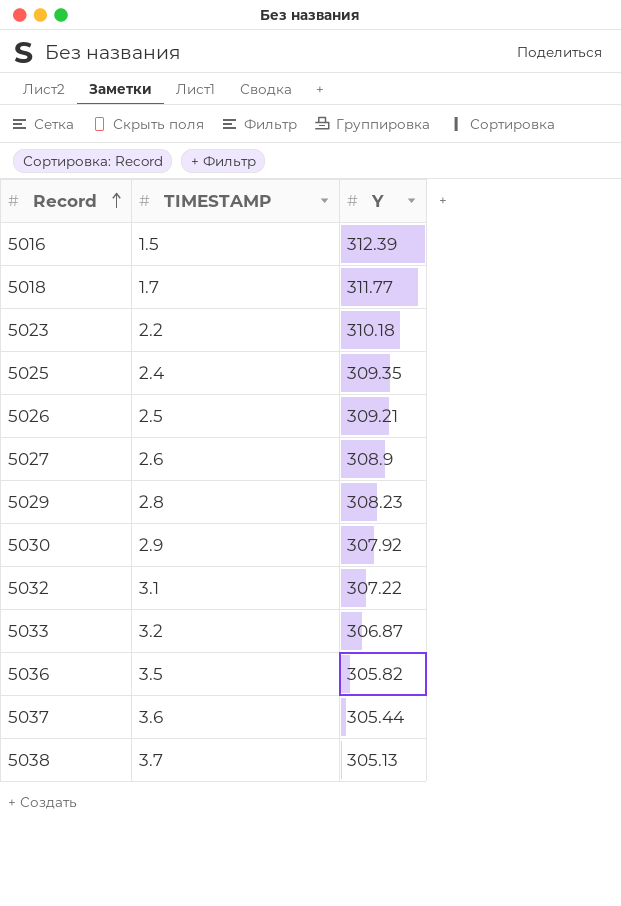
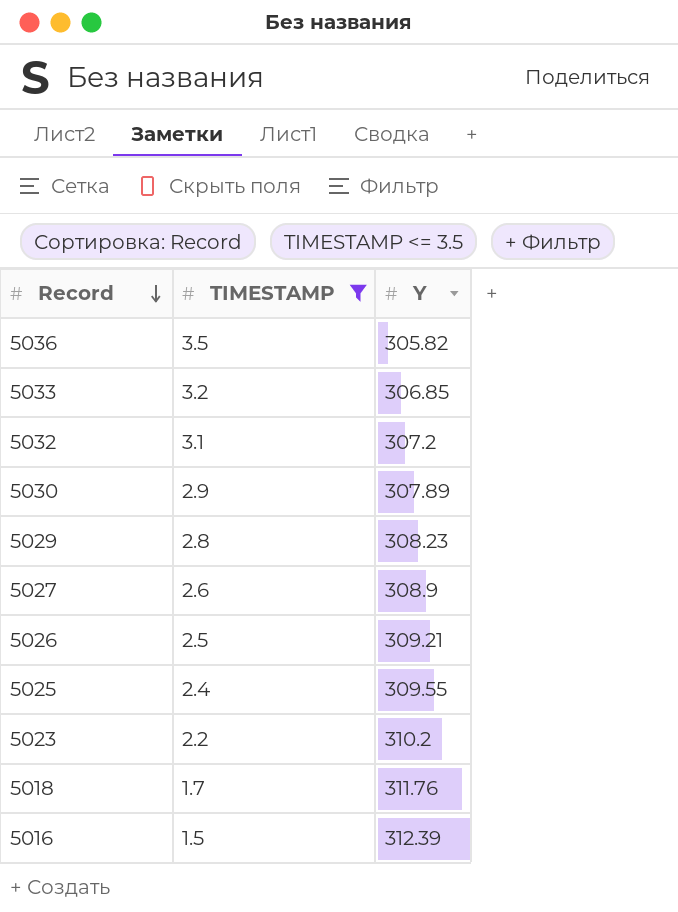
filter: none -> TIMESTAMP <= 3.5
row order: Record ascending -> Record descending
5033 | Y: 306.87 -> 306.85
5032 | Y: 307.22 -> 307.2
5030 | Y: 307.92 -> 307.89
5025 | Y: 309.35 -> 309.55
5023 | Y: 310.18 -> 310.2
5018 | Y: 311.77 -> 311.76

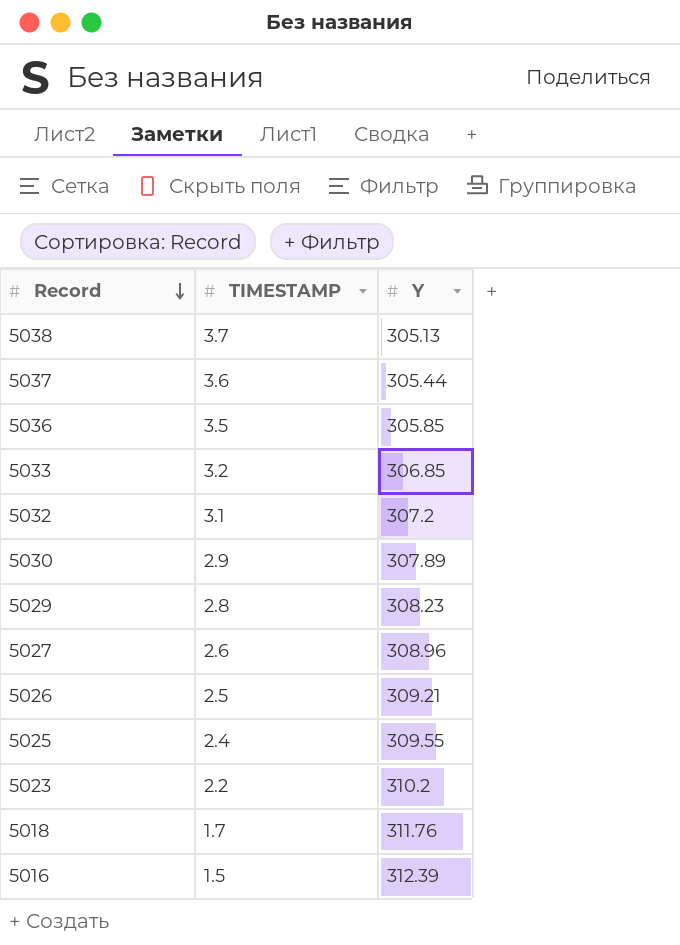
filter: TIMESTAMP <= 3.5 -> none
5036 | Y: 305.82 -> 305.85
5027 | Y: 308.9 -> 308.96

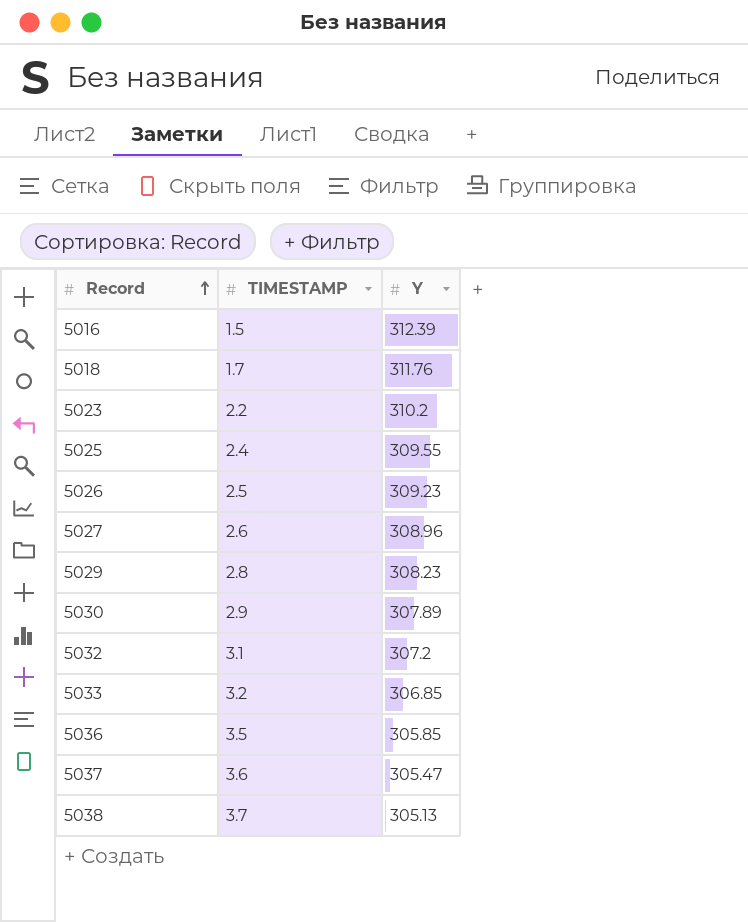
row order: Record descending -> Record ascending
5026 | Y: 309.21 -> 309.23
5037 | Y: 305.44 -> 305.47

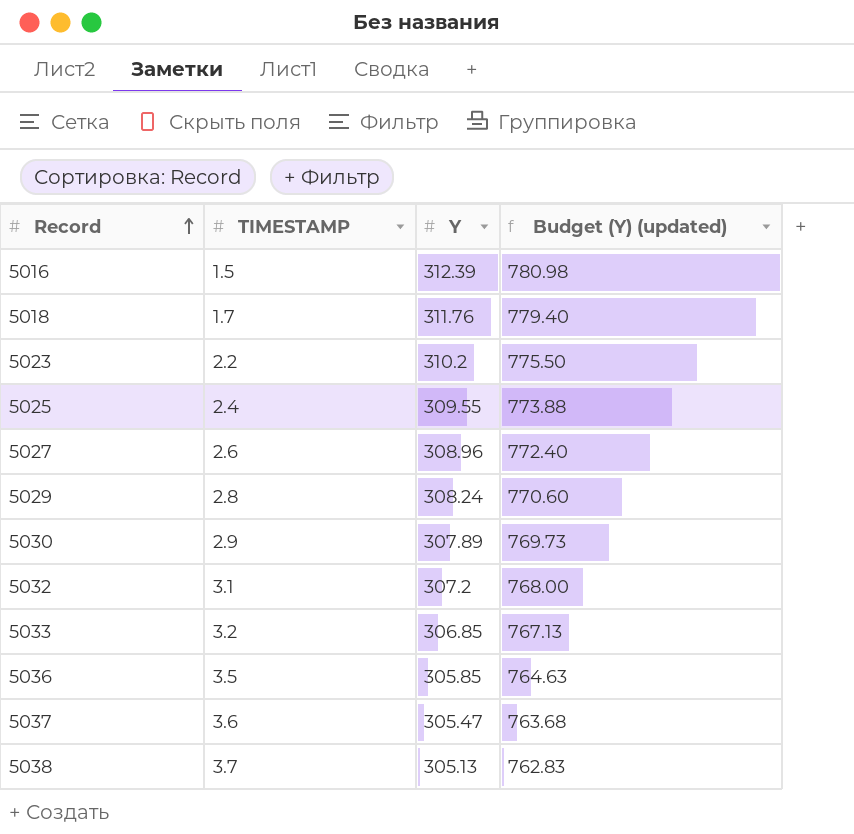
column Budget (Y) (updated) | formula: none -> [Y] * 2.5
row 5026: 2.5 | 309.23 -> none
5029 | Y: 308.23 -> 308.24

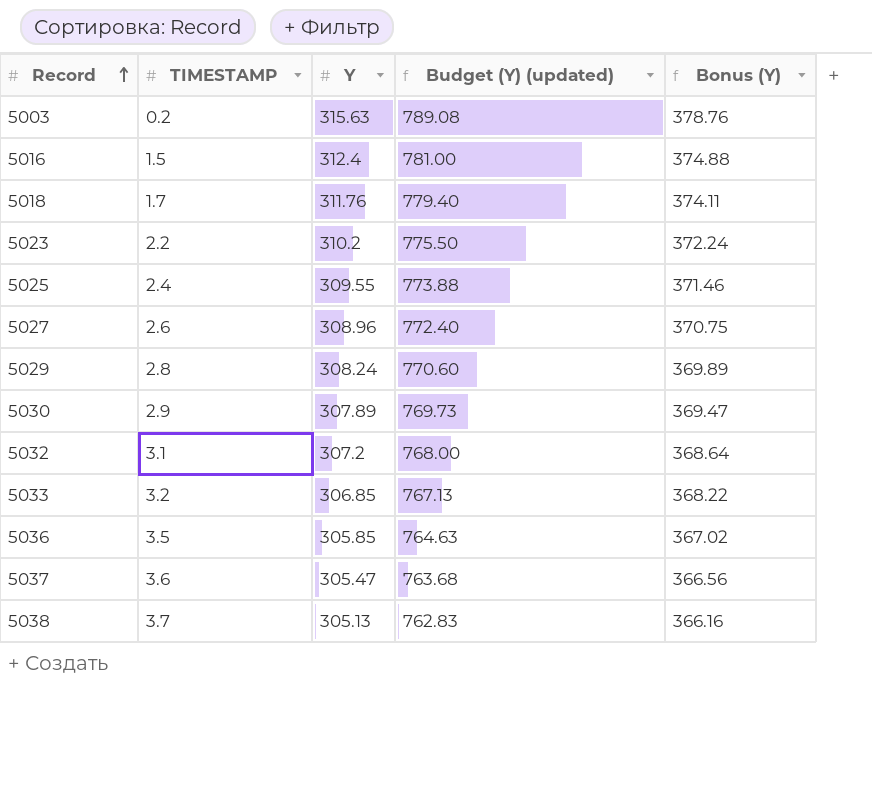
column Bonus (Y) | formula: none -> [Y] * 1.2
row 5003: none -> 0.2 | 315.63 | 789.08 | 378.76
5016 | Y: 312.39 -> 312.4
5016 | Budget (Y) (updated): 780.98 -> 781.00

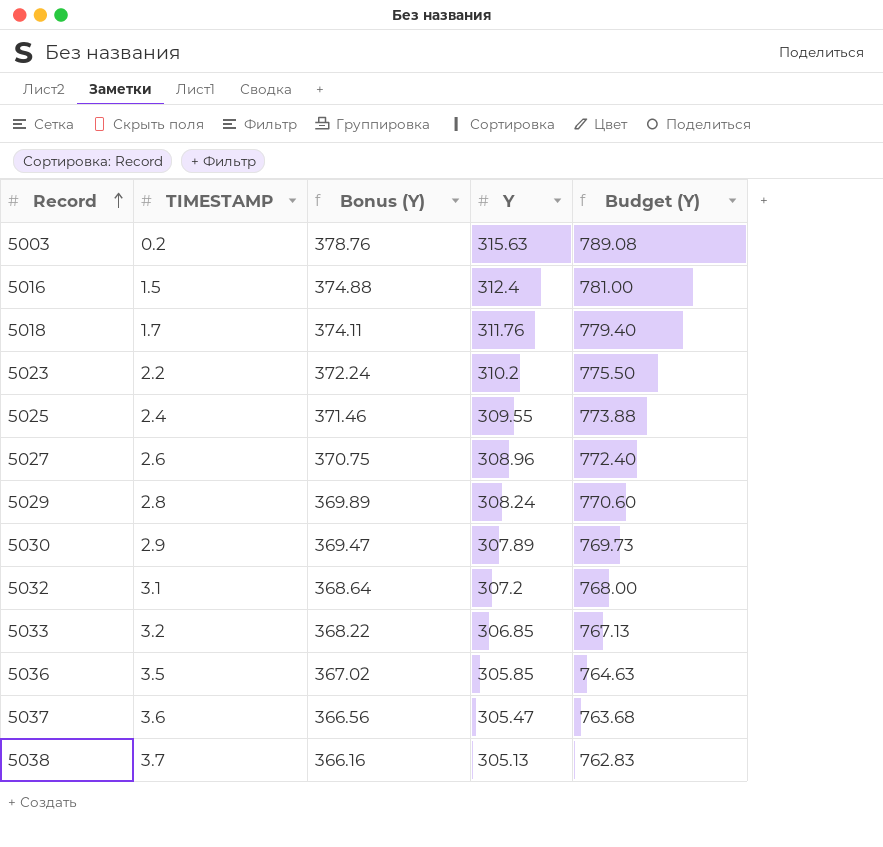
column Bonus (Y) | position: 5 -> 3
column name: Budget (Y) (updated) -> Budget (Y)

